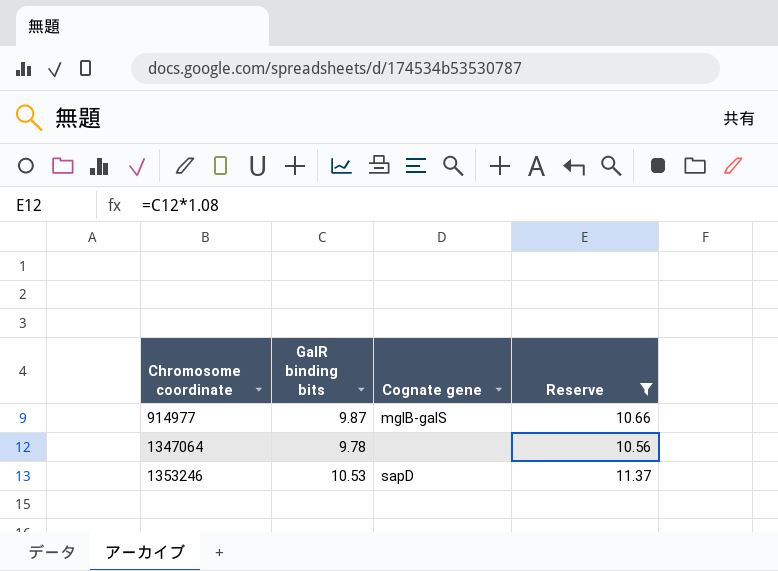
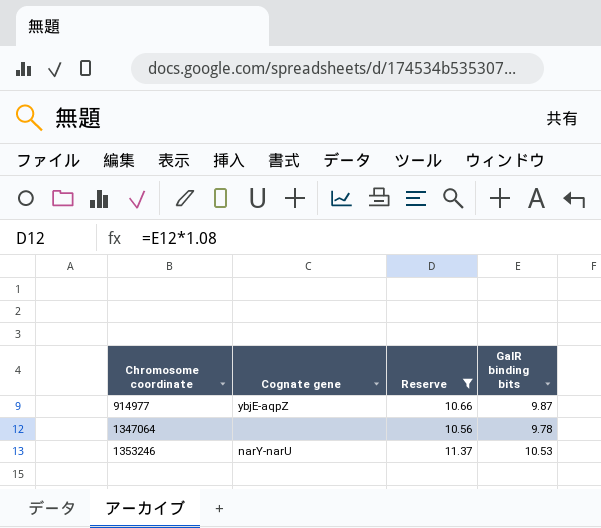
column GalR binding bits | position: 2 -> 4
914977 | Cognate gene: mglB-galS -> ybjE-aqpZ
1353246 | Cognate gene: sapD -> narY-narU

